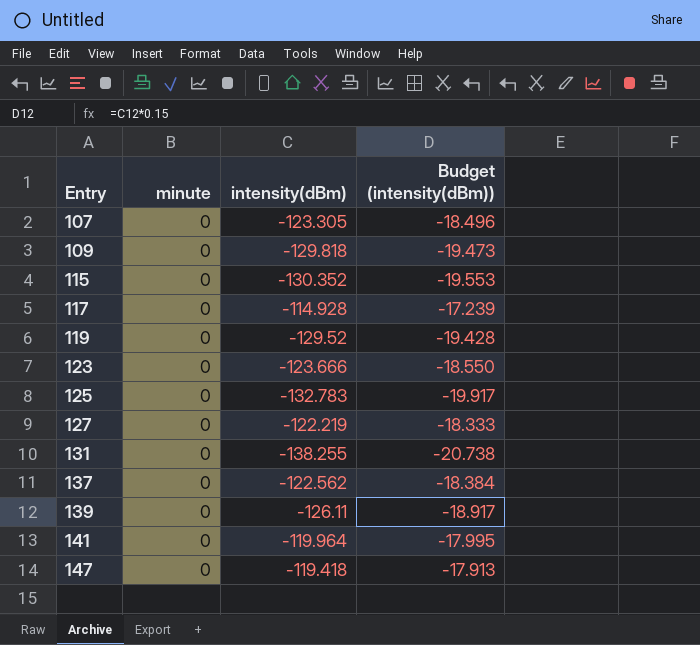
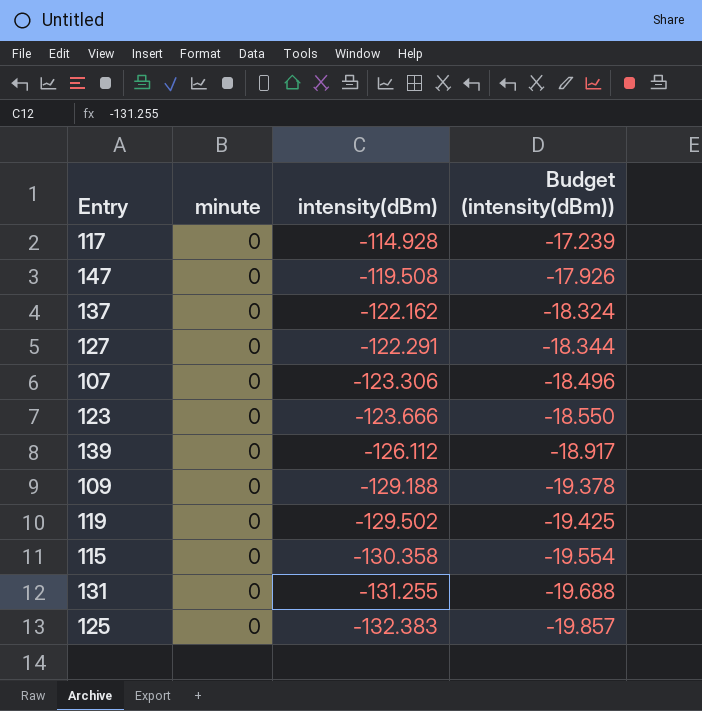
row order: Entry ascending -> intensity(dBm) descending
row 141: 0 | -119.964 | -17.995 -> none
147 | intensity(dBm): -119.418 -> -119.508
147 | Budget (intensity(dBm)): -17.913 -> -17.926
137 | intensity(dBm): -122.562 -> -122.162
137 | Budget (intensity(dBm)): -18.384 -> -18.324
127 | intensity(dBm): -122.219 -> -122.291
127 | Budget (intensity(dBm)): -18.333 -> -18.344
107 | intensity(dBm): -123.305 -> -123.306
139 | intensity(dBm): -126.11 -> -126.112
109 | intensity(dBm): -129.818 -> -129.188
109 | Budget (intensity(dBm)): -19.473 -> -19.378
119 | intensity(dBm): -129.52 -> -129.502
119 | Budget (intensity(dBm)): -19.428 -> -19.425
115 | intensity(dBm): -130.352 -> -130.358
115 | Budget (intensity(dBm)): -19.553 -> -19.554
131 | intensity(dBm): -138.255 -> -131.255
131 | Budget (intensity(dBm)): -20.738 -> -19.688
125 | intensity(dBm): -132.783 -> -132.383
125 | Budget (intensity(dBm)): -19.917 -> -19.857

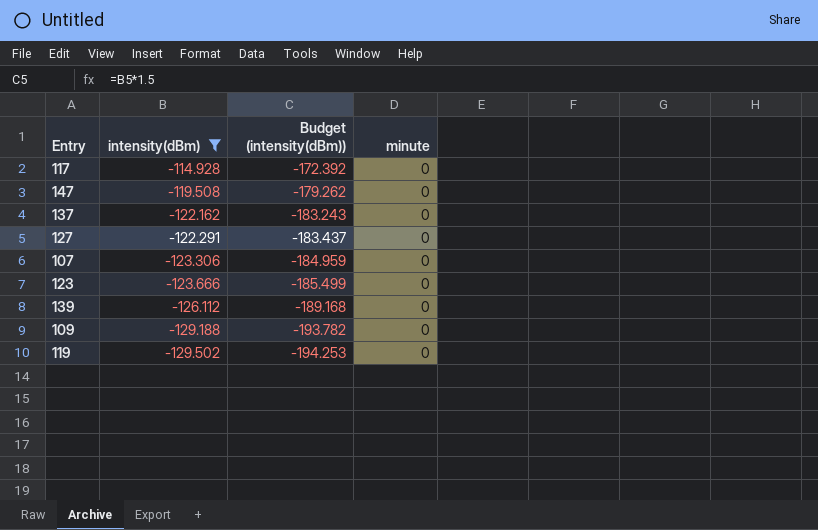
filter: none -> intensity(dBm) >= -129.502
column Budget (intensity(dBm)) | formula: [intensity(dBm)] * 0.15 -> [intensity(dBm)] * 1.5
column minute | position: 2 -> 4

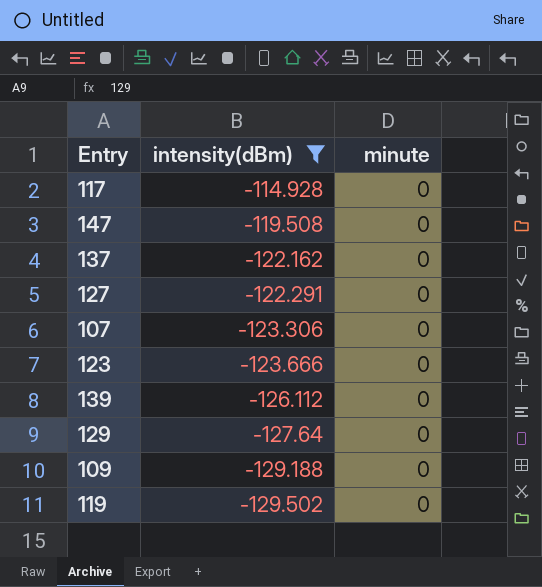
column Budget (intensity(dBm)) | formula: [intensity(dBm)] * 1.5 -> none
row 129: none -> -127.64 | 0

